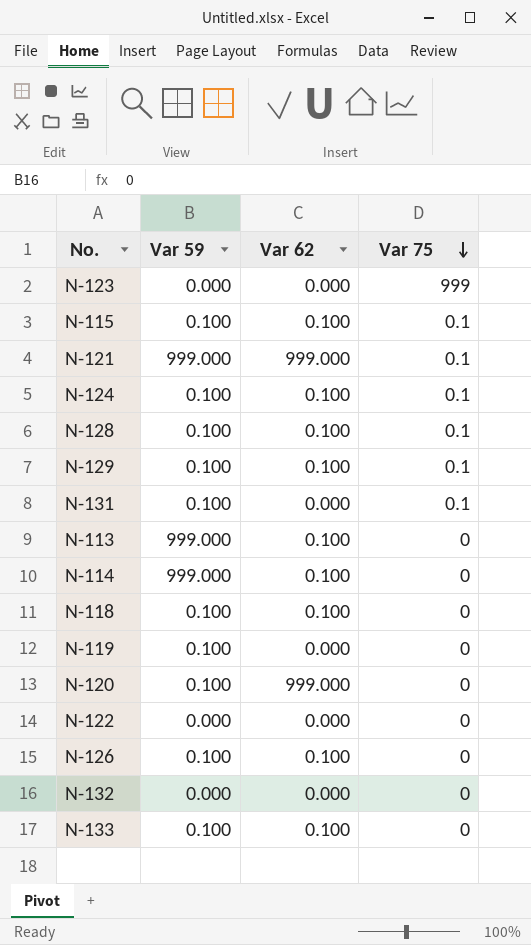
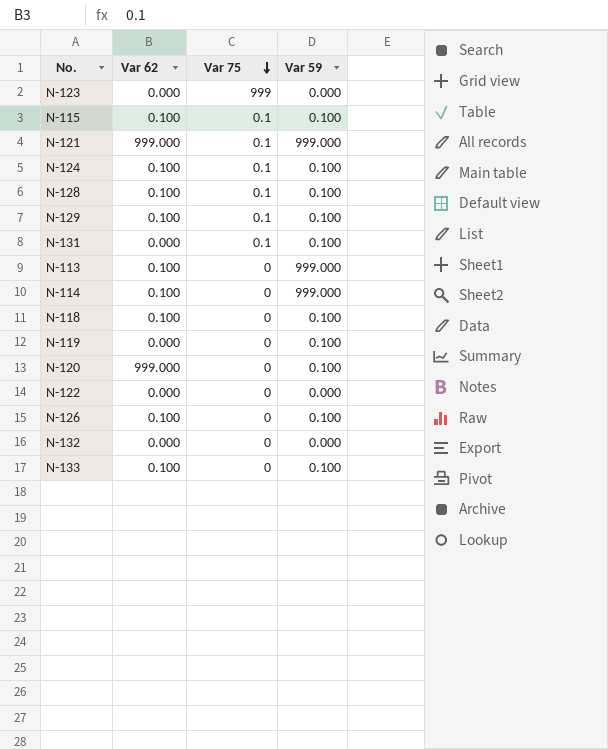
column Var 59 | position: 2 -> 4

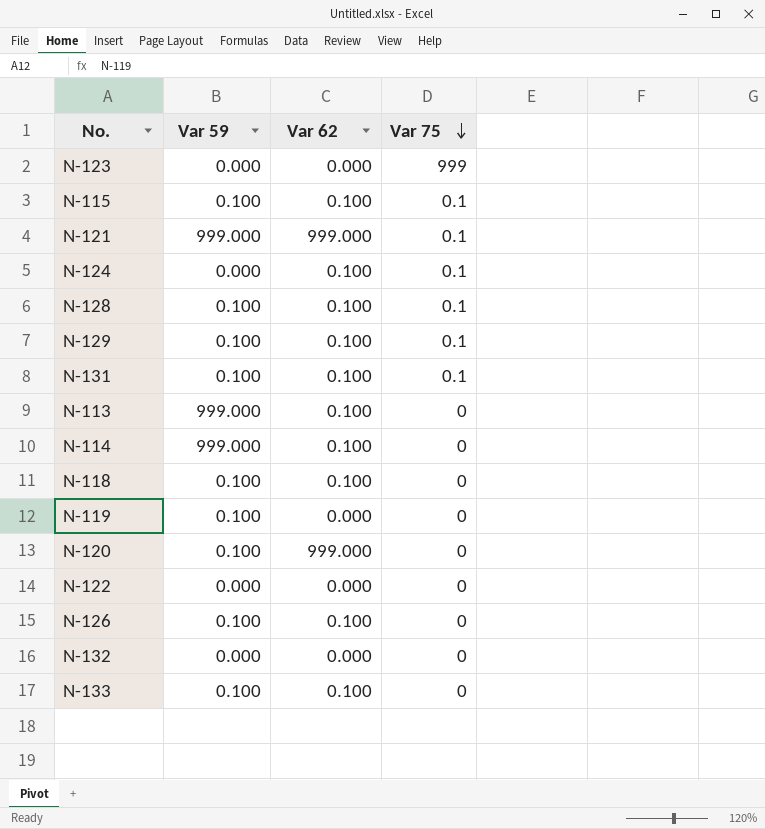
column Var 59 | position: 4 -> 2
N-124 | Var 59: 0.100 -> 0.000
N-131 | Var 62: 0.000 -> 0.100

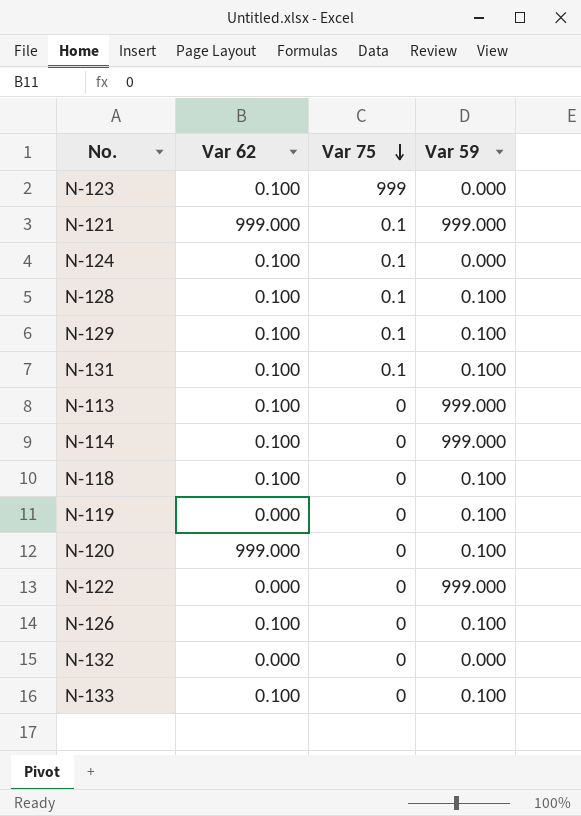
column Var 59 | position: 2 -> 4
row N-115: 0.100 | 0.100 | 0.1 -> none
N-123 | Var 62: 0.000 -> 0.100
N-122 | Var 59: 0.000 -> 999.000

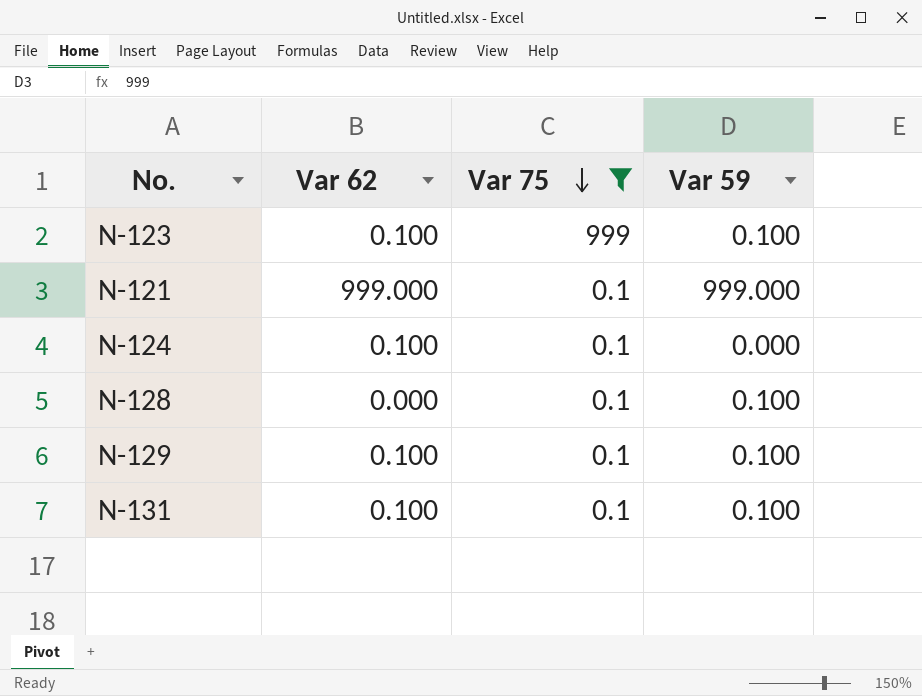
filter: none -> Var 75 != 0
N-123 | Var 59: 0.000 -> 0.100
N-128 | Var 62: 0.100 -> 0.000

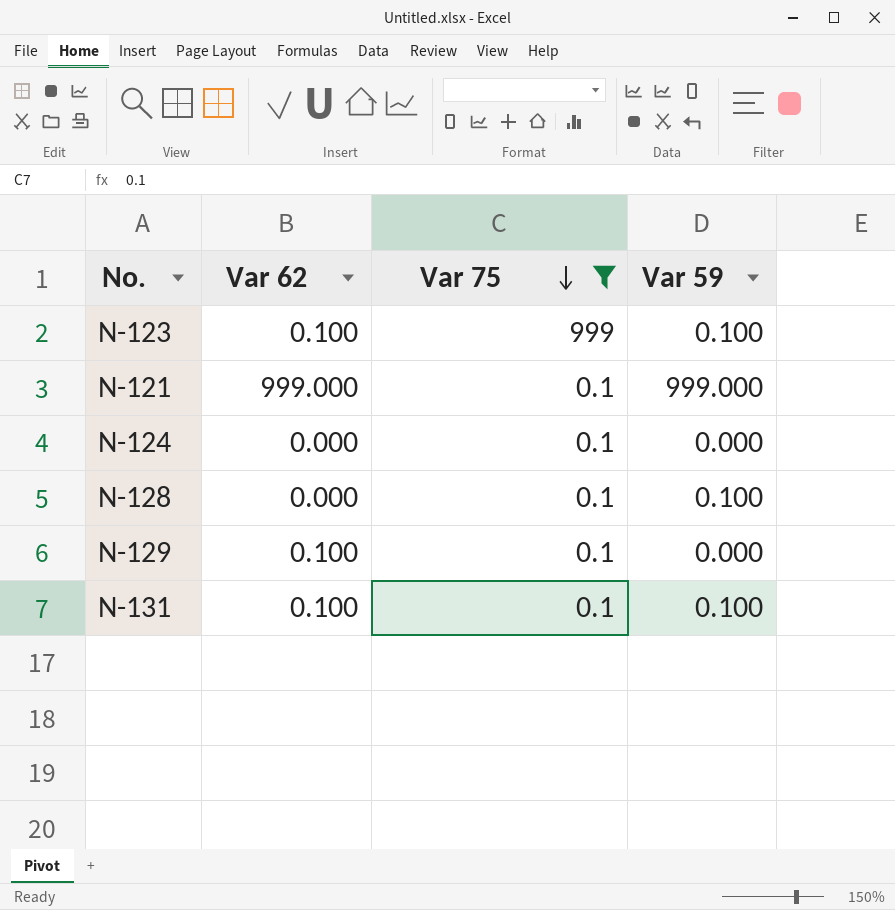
N-124 | Var 62: 0.100 -> 0.000
N-129 | Var 59: 0.100 -> 0.000

